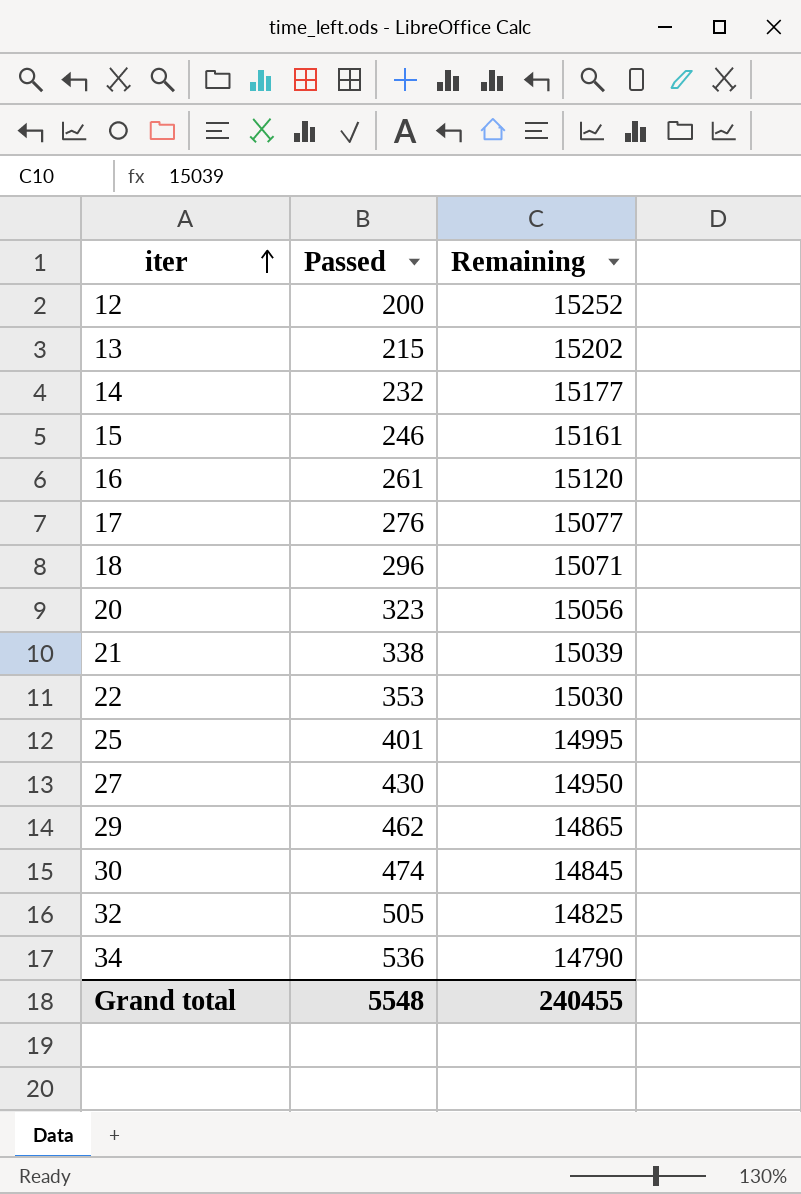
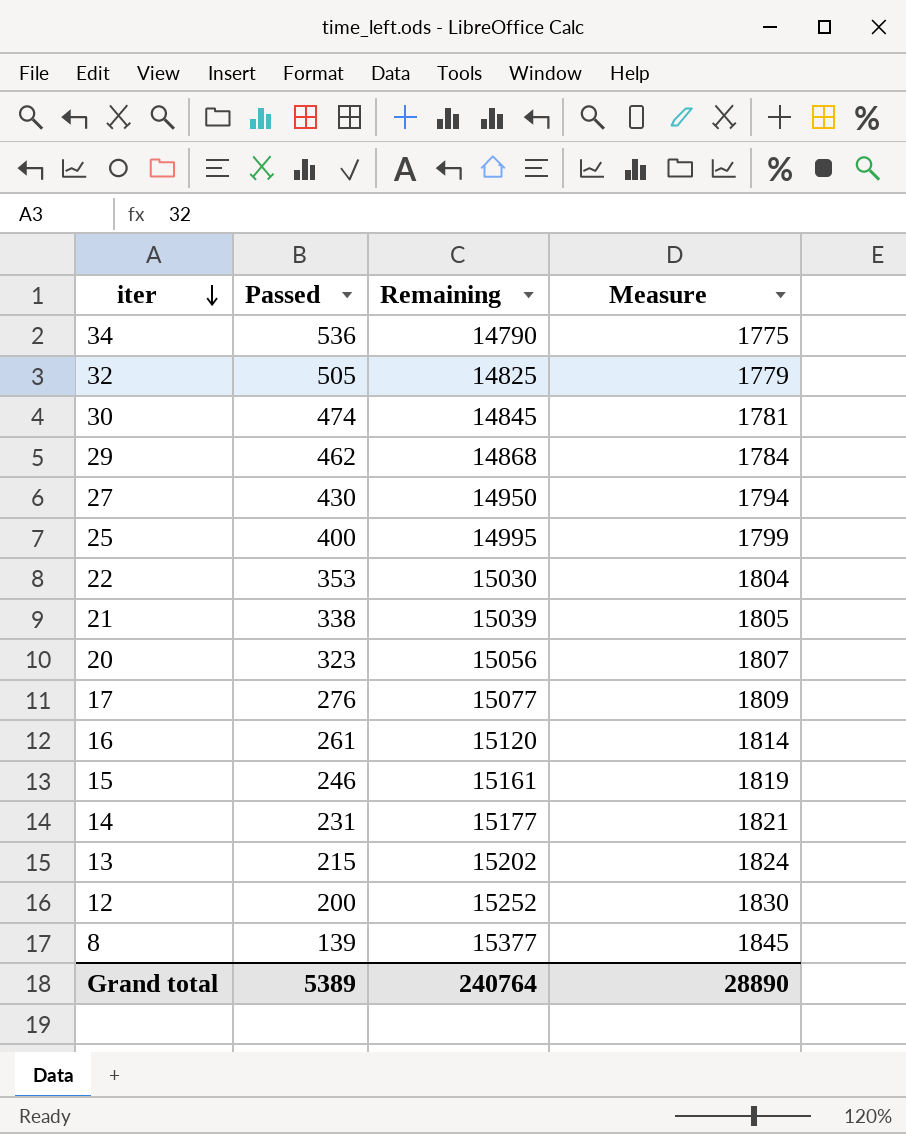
row order: iter ascending -> iter descending
column Measure | formula: none -> [Remaining] * 0.12
row 18: 296 | 15071 -> none
29 | Remaining: 14865 -> 14868
25 | Passed: 401 -> 400
14 | Passed: 232 -> 231
row 8: none -> 139 | 15377 | 1845
Grand total | Passed: 5548 -> 5389
Grand total | Remaining: 240455 -> 240764

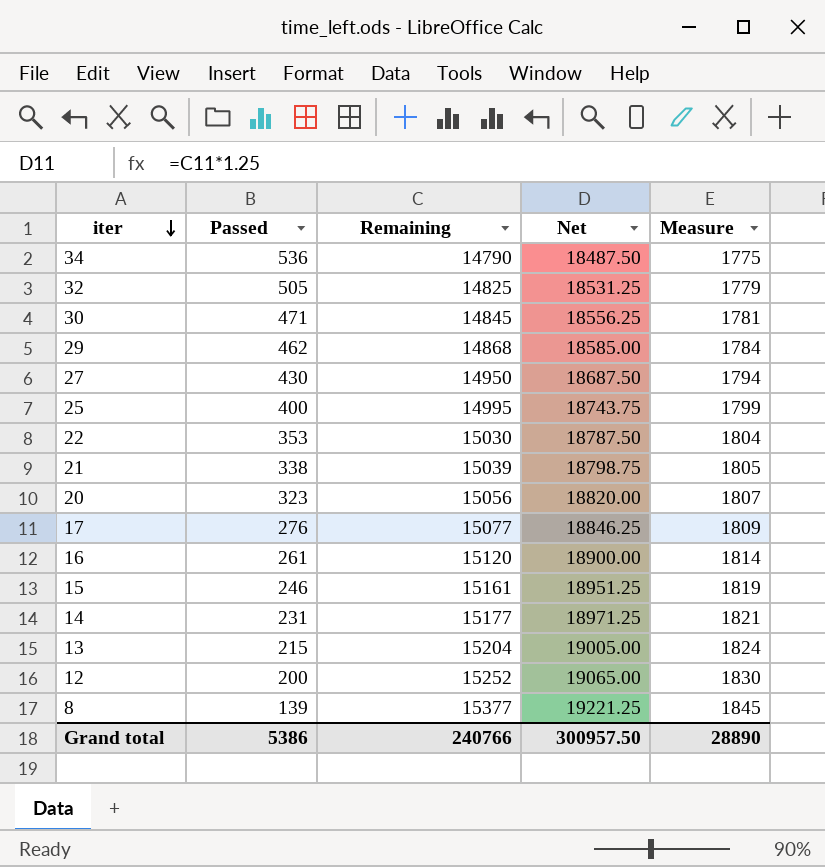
column Net | formula: none -> [Remaining] * 1.25
30 | Passed: 474 -> 471
13 | Remaining: 15202 -> 15204
Grand total | Passed: 5389 -> 5386
Grand total | Remaining: 240764 -> 240766

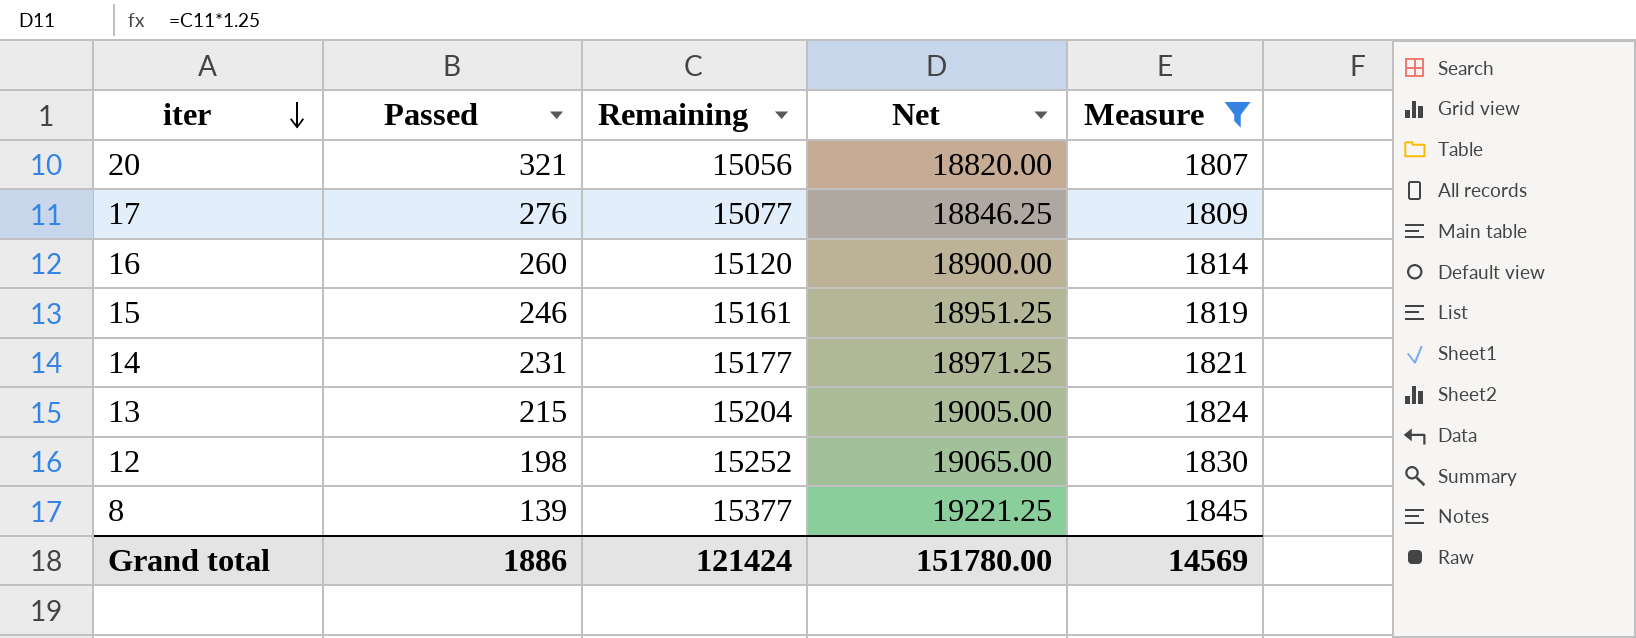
filter: none -> Measure >= 1807
20 | Passed: 323 -> 321
16 | Passed: 261 -> 260
12 | Passed: 200 -> 198
Grand total | Passed: 5386 -> 1886
Grand total | Remaining: 240766 -> 121424
Grand total | Net: 300957.50 -> 151780.00
Grand total | Measure: 28890 -> 14569

